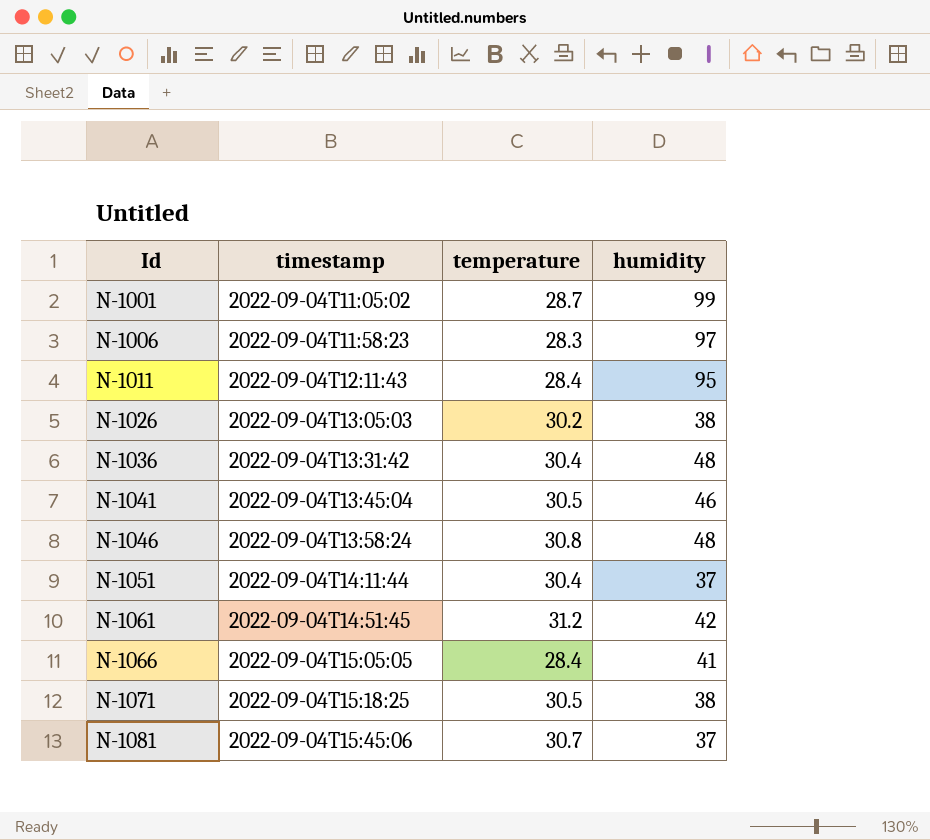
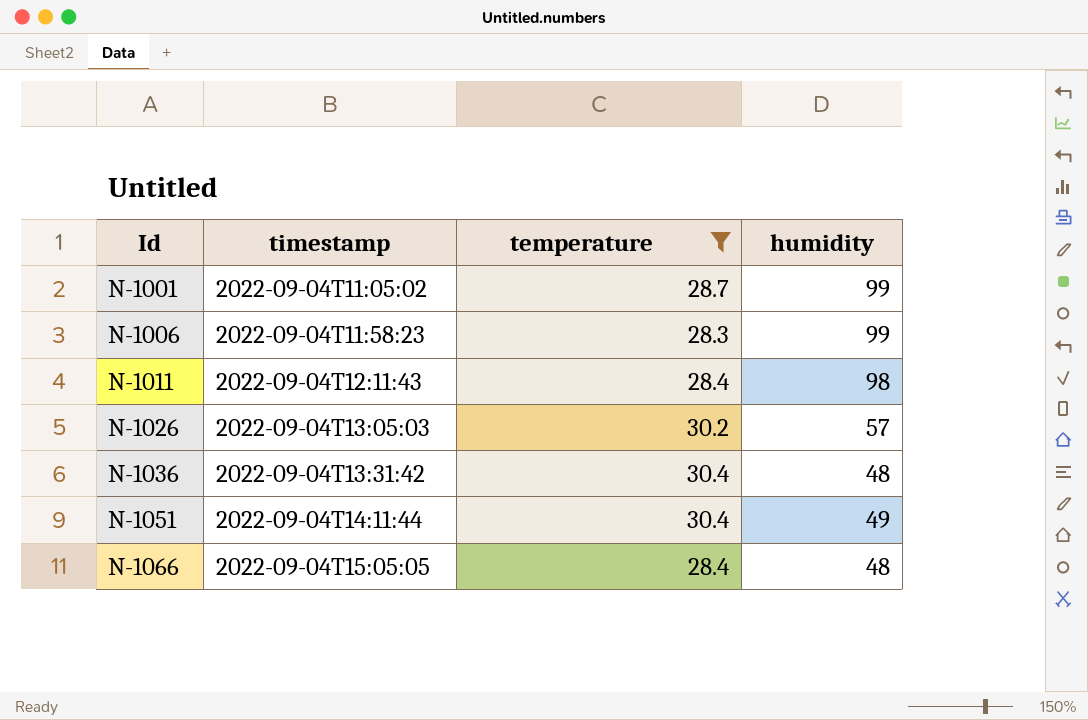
filter: none -> temperature <= 30.4
N-1006 | humidity: 97 -> 99
N-1011 | humidity: 95 -> 98
N-1026 | humidity: 38 -> 57
N-1051 | humidity: 37 -> 49
N-1066 | humidity: 41 -> 48

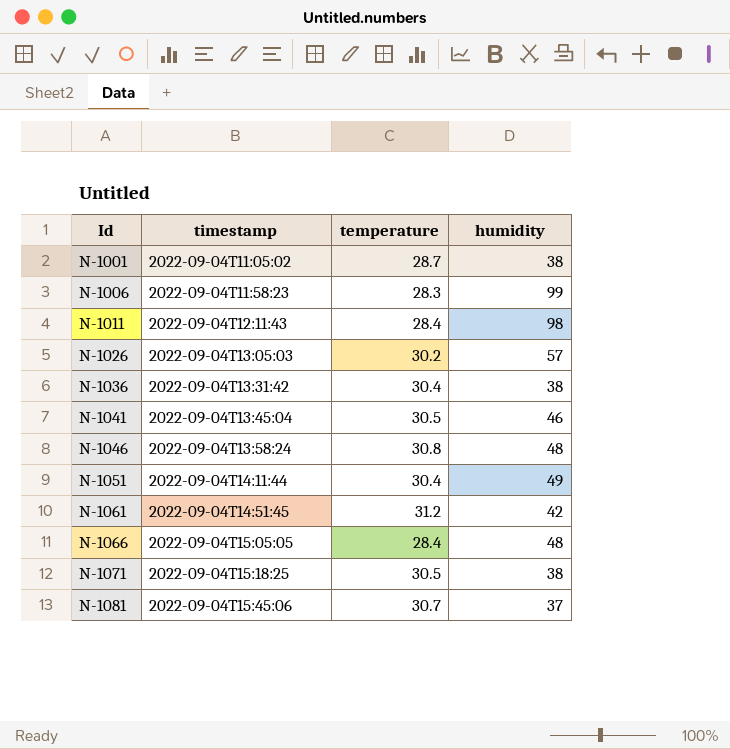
filter: temperature <= 30.4 -> none
N-1001 | humidity: 99 -> 38
N-1036 | humidity: 48 -> 38

